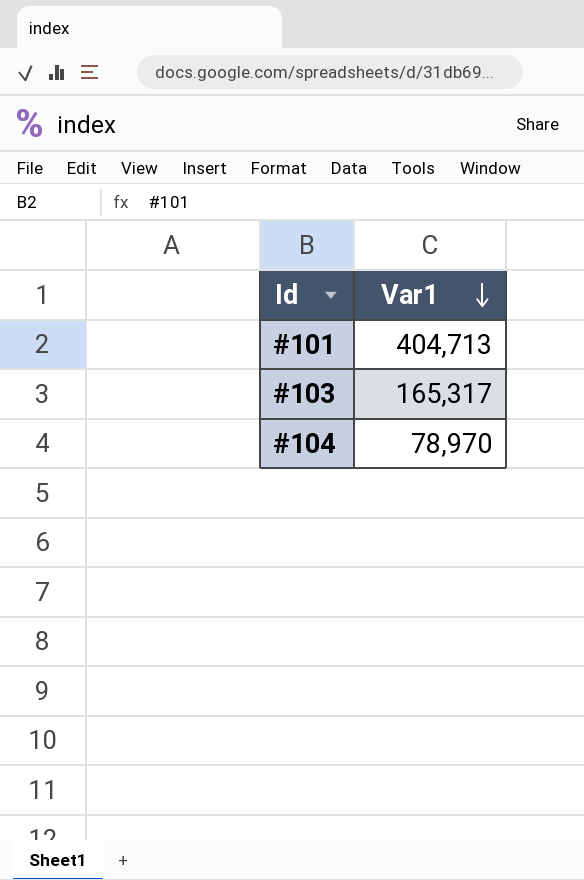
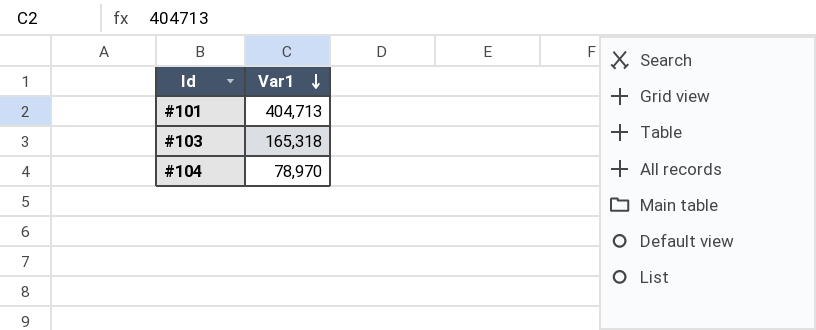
#103 | Var1: 165,317 -> 165,318

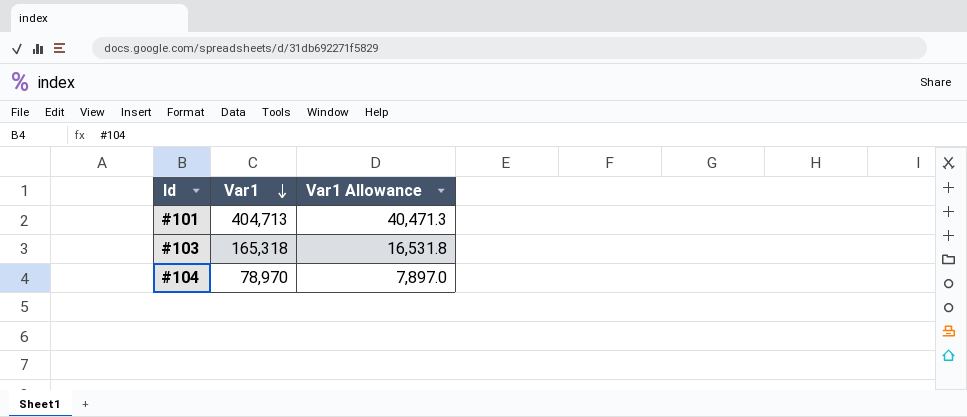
column Var1 Allowance | formula: none -> [Var1] * 0.1

